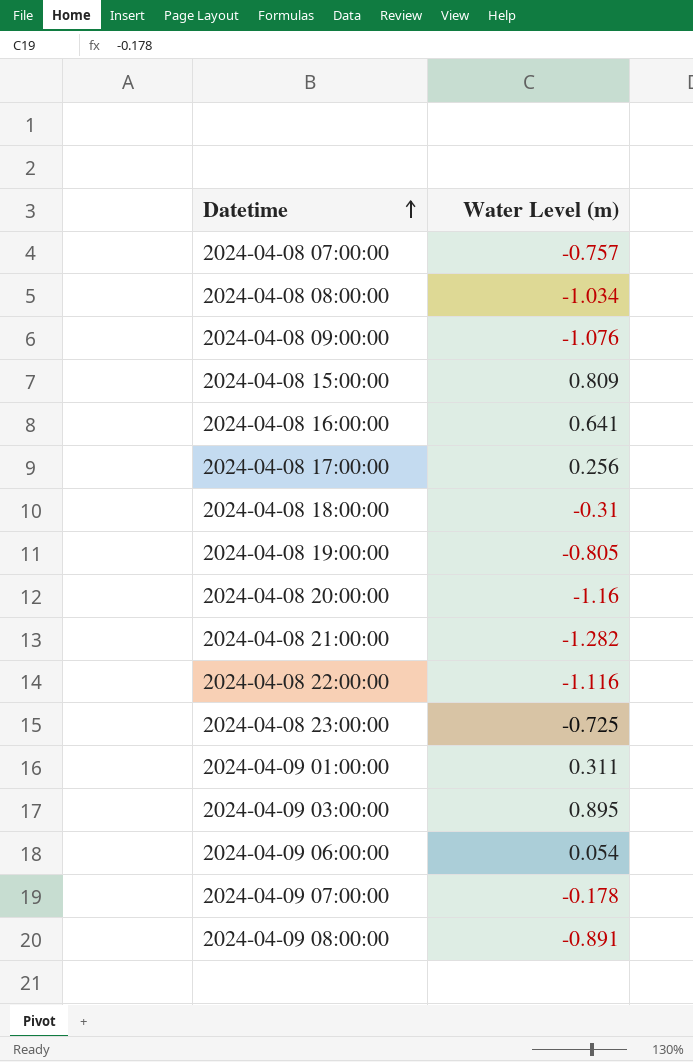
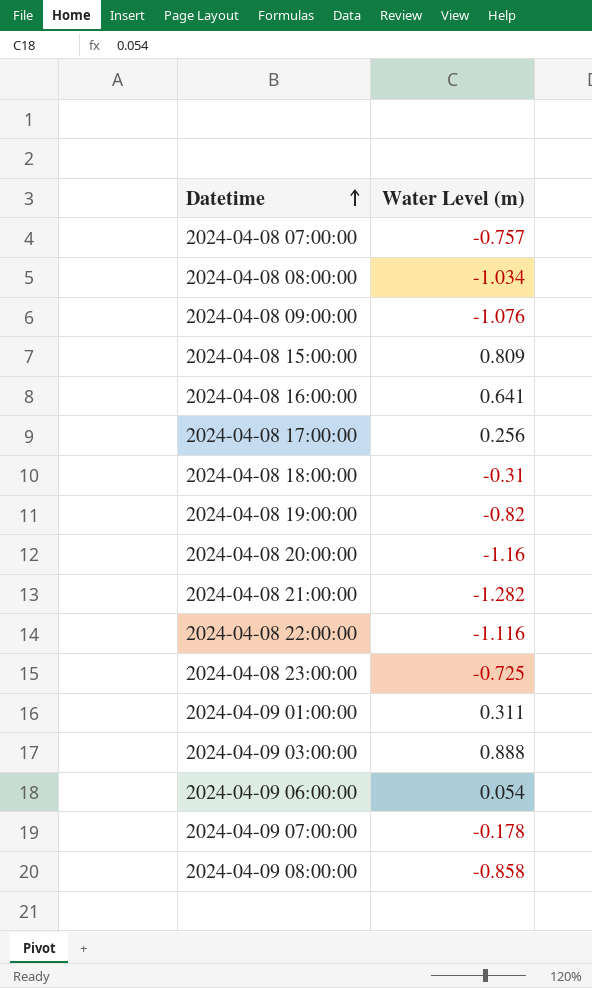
2024-04-08 19:00:00 | Water Level (m): -0.805 -> -0.82
2024-04-09 03:00:00 | Water Level (m): 0.895 -> 0.888
2024-04-09 08:00:00 | Water Level (m): -0.891 -> -0.858

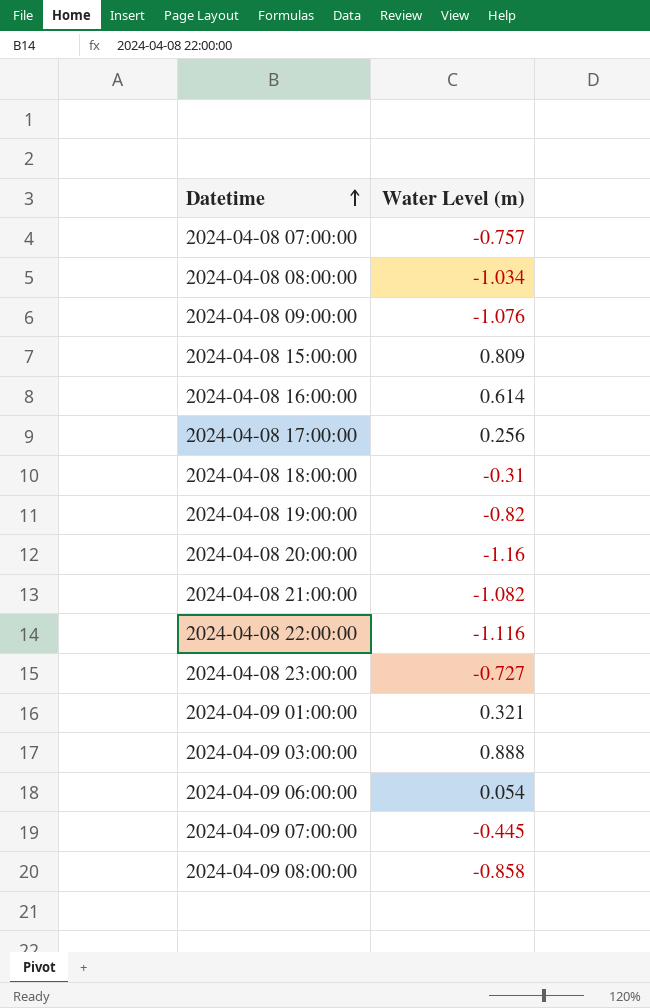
2024-04-08 16:00:00 | Water Level (m): 0.641 -> 0.614
2024-04-08 21:00:00 | Water Level (m): -1.282 -> -1.082
2024-04-08 23:00:00 | Water Level (m): -0.725 -> -0.727
2024-04-09 01:00:00 | Water Level (m): 0.311 -> 0.321
2024-04-09 07:00:00 | Water Level (m): -0.178 -> -0.445

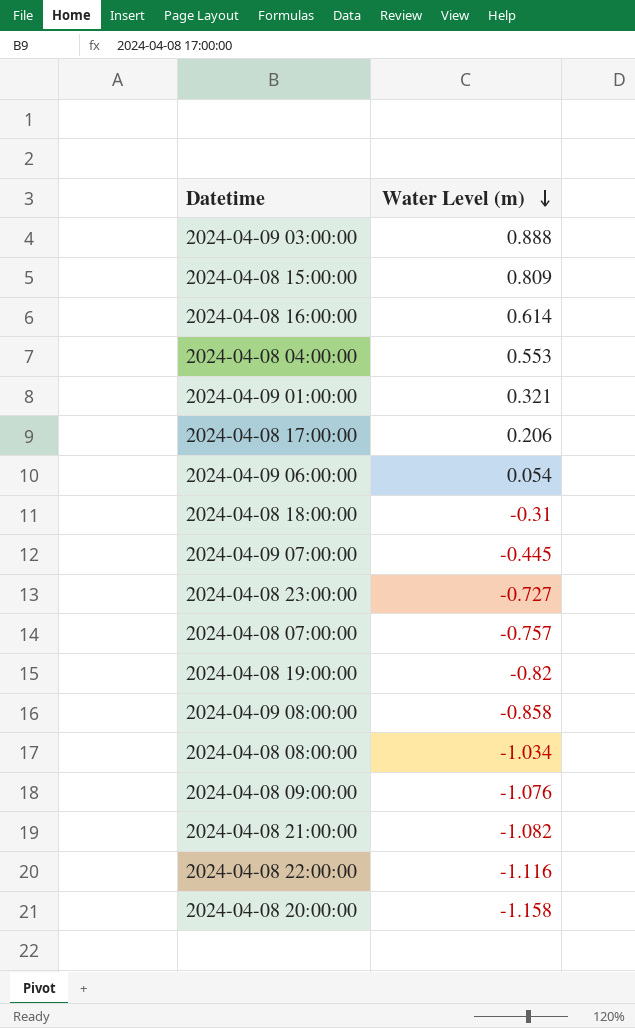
row order: Datetime ascending -> Water Level (m) descending
row 2024-04-08 04:00:00: none -> 0.553
2024-04-08 17:00:00 | Water Level (m): 0.256 -> 0.206
2024-04-08 20:00:00 | Water Level (m): -1.16 -> -1.158

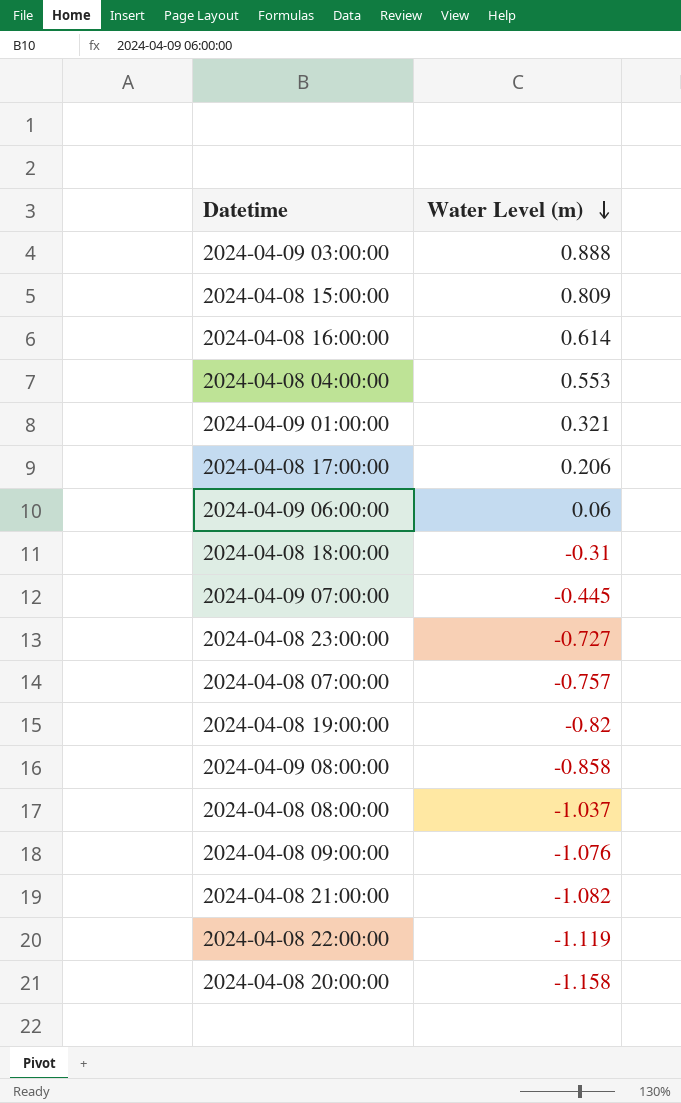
2024-04-09 06:00:00 | Water Level (m): 0.054 -> 0.06
2024-04-08 08:00:00 | Water Level (m): -1.034 -> -1.037
2024-04-08 22:00:00 | Water Level (m): -1.116 -> -1.119

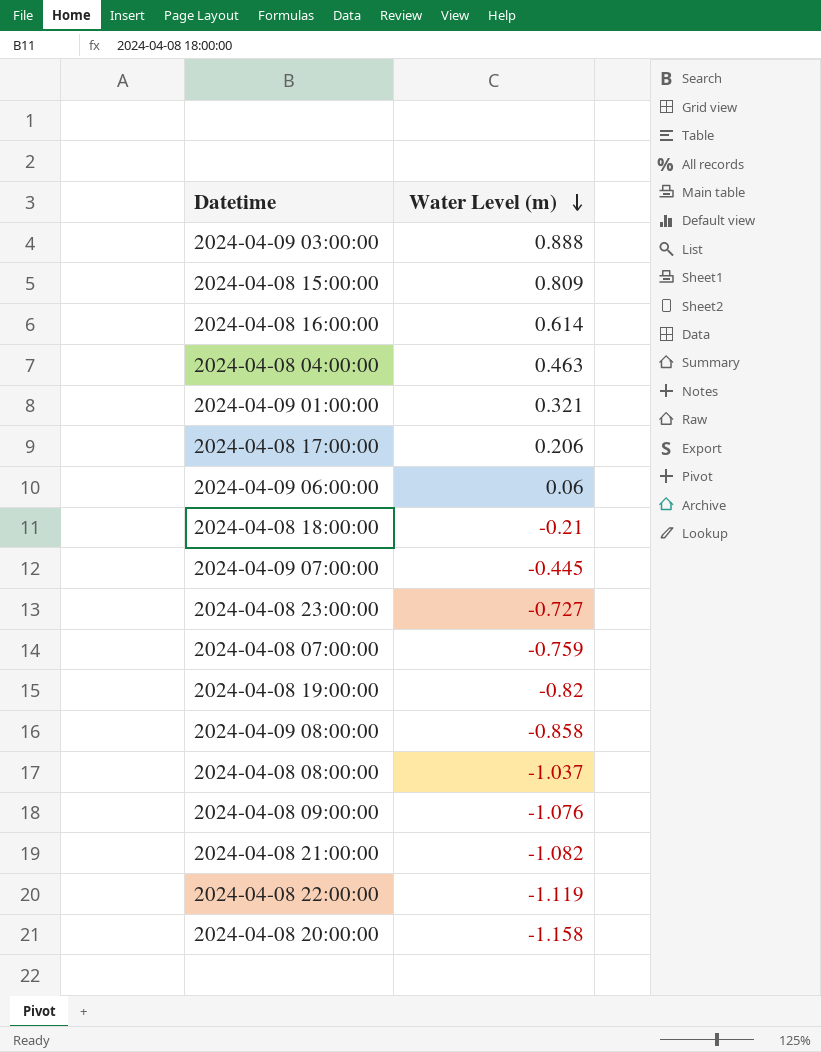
2024-04-08 04:00:00 | Water Level (m): 0.553 -> 0.463
2024-04-08 18:00:00 | Water Level (m): -0.31 -> -0.21
2024-04-08 07:00:00 | Water Level (m): -0.757 -> -0.759

